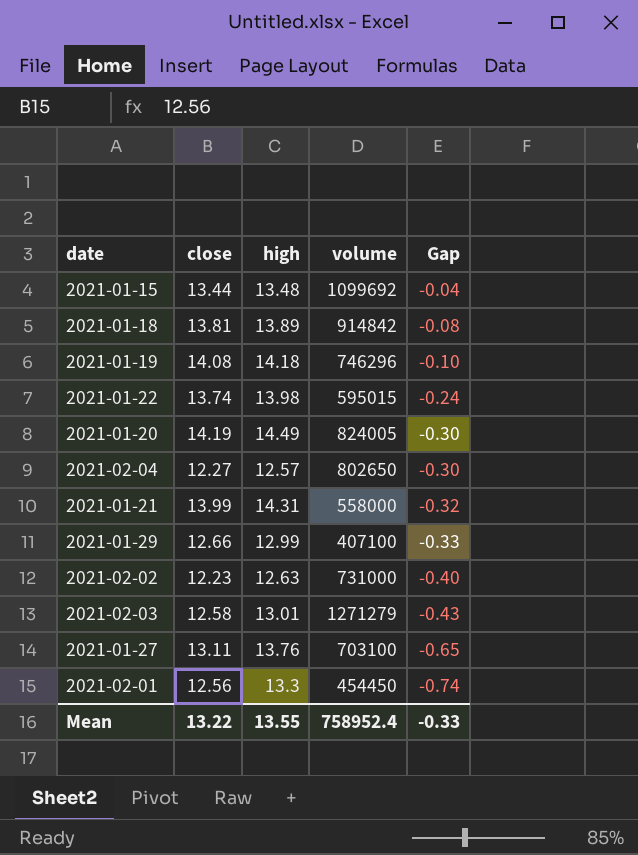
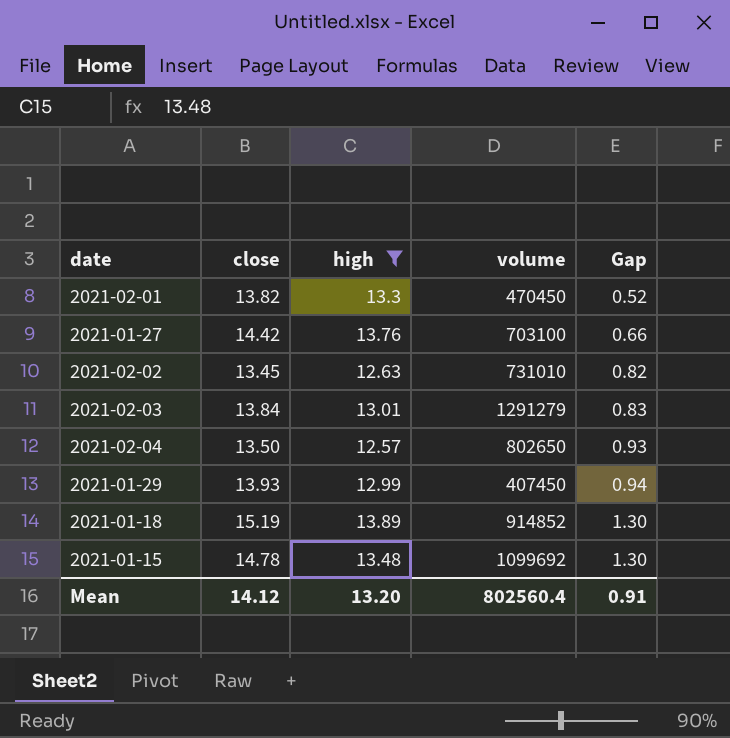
filter: none -> high <= 13.89
row order: Gap descending -> Gap ascending
2021-02-01 | close: 12.56 -> 13.82
2021-02-01 | volume: 454450 -> 470450
2021-02-01 | Gap: -0.74 -> 0.52
2021-01-27 | close: 13.11 -> 14.42
2021-01-27 | Gap: -0.65 -> 0.66
2021-02-02 | close: 12.23 -> 13.45
2021-02-02 | volume: 731000 -> 731010
2021-02-02 | Gap: -0.40 -> 0.82
2021-02-03 | close: 12.58 -> 13.84
2021-02-03 | volume: 1271279 -> 1291279
2021-02-03 | Gap: -0.43 -> 0.83
2021-02-04 | close: 12.27 -> 13.50
2021-02-04 | Gap: -0.30 -> 0.93
2021-01-29 | close: 12.66 -> 13.93
2021-01-29 | volume: 407100 -> 407450
2021-01-29 | Gap: -0.33 -> 0.94
2021-01-18 | close: 13.81 -> 15.19
2021-01-18 | volume: 914842 -> 914852
2021-01-18 | Gap: -0.08 -> 1.30
2021-01-15 | close: 13.44 -> 14.78
2021-01-15 | Gap: -0.04 -> 1.30
Mean | close: 13.22 -> 14.12
Mean | high: 13.55 -> 13.20
Mean | volume: 758952.4 -> 802560.4
Mean | Gap: -0.33 -> 0.91

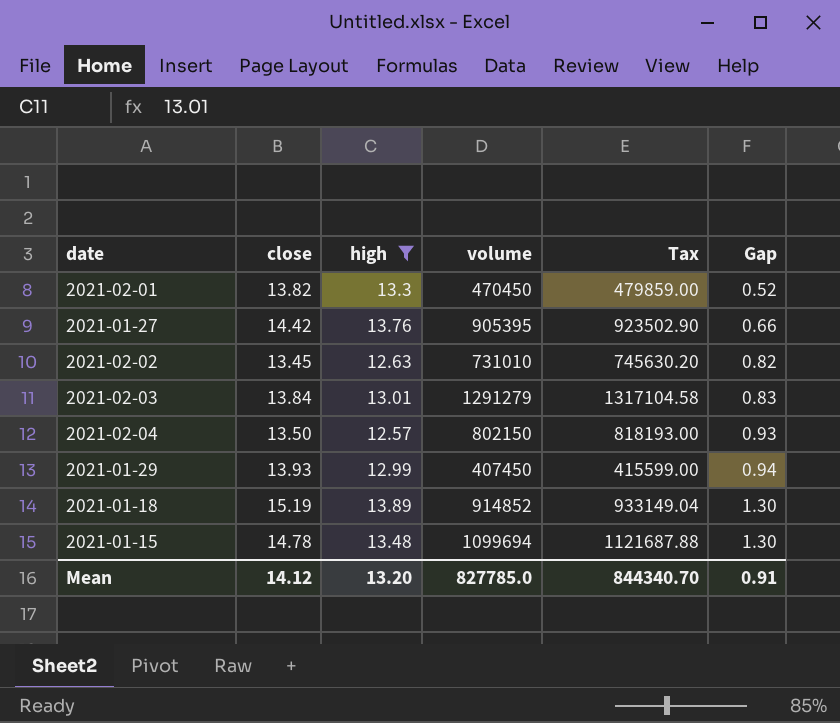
column Tax | formula: none -> [volume] * 1.02
2021-01-27 | volume: 703100 -> 905395
2021-02-04 | volume: 802650 -> 802150
2021-01-15 | volume: 1099692 -> 1099694
Mean | volume: 802560.4 -> 827785.0

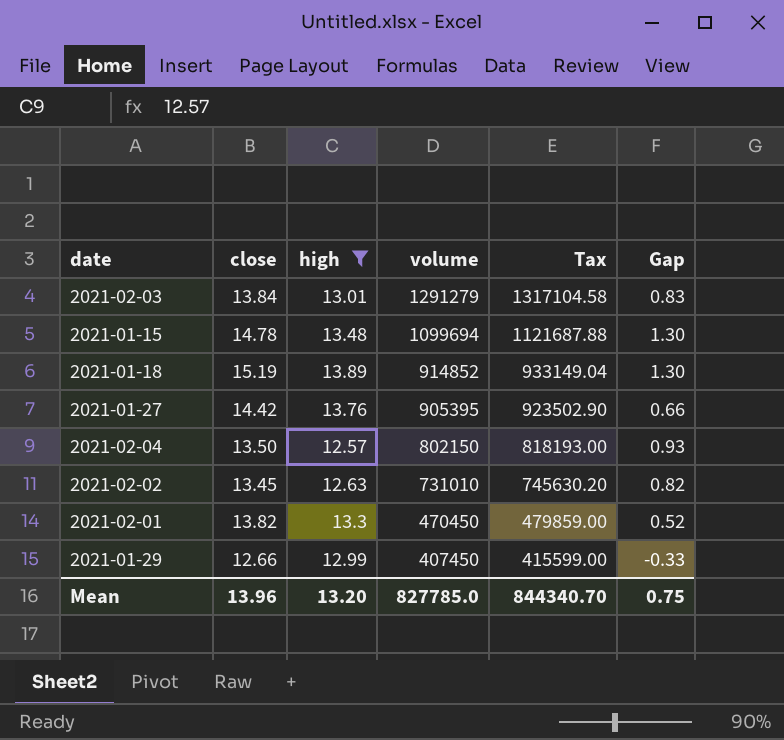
row order: Gap ascending -> volume descending
2021-01-29 | close: 13.93 -> 12.66
2021-01-29 | Gap: 0.94 -> -0.33
Mean | close: 14.12 -> 13.96
Mean | Gap: 0.91 -> 0.75

